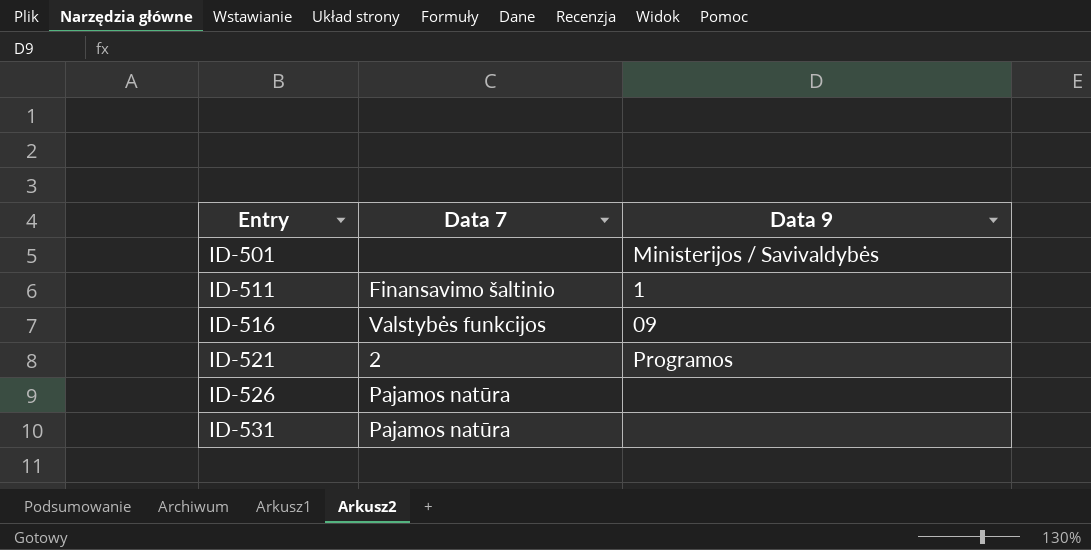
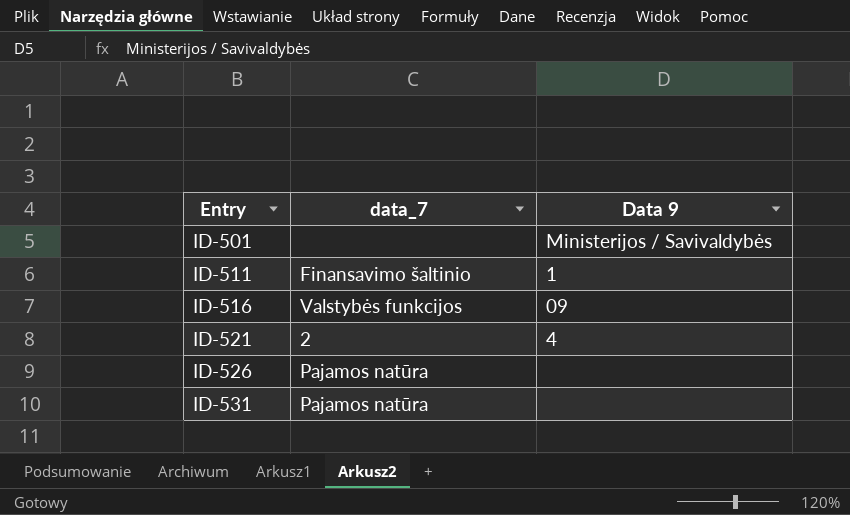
column name: Data 7 -> data_7
ID-521 | Data 9: Programos -> 4

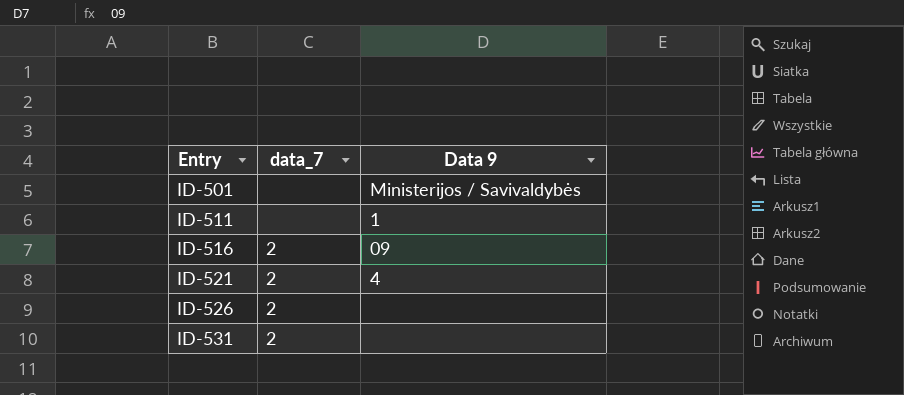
ID-511 | data_7: Finansavimo šaltinio -> none
ID-516 | data_7: Valstybės funkcijos -> 2
ID-526 | data_7: Pajamos natūra -> 2
ID-531 | data_7: Pajamos natūra -> 2

